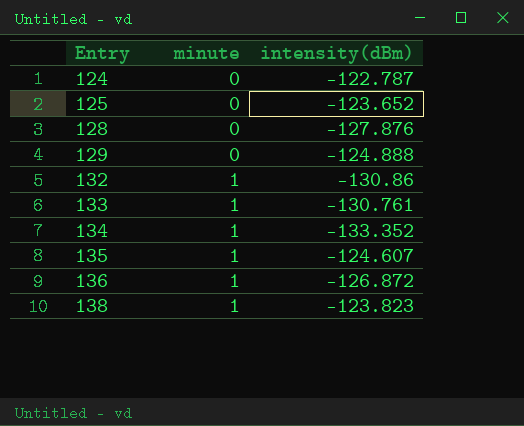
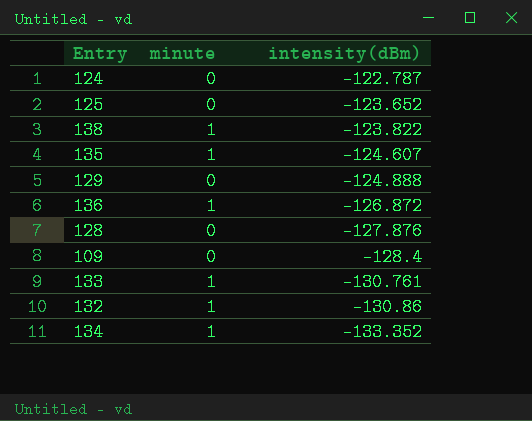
row order: Entry ascending -> intensity(dBm) descending
138 | intensity(dBm): -123.823 -> -123.822
row 109: none -> 0 | -128.4

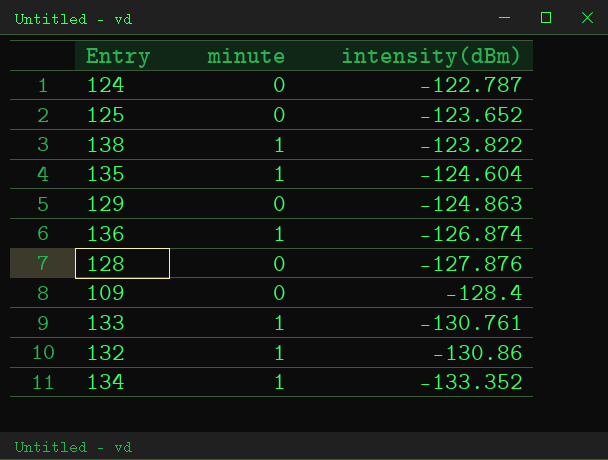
135 | intensity(dBm): -124.607 -> -124.604
129 | intensity(dBm): -124.888 -> -124.863
136 | intensity(dBm): -126.872 -> -126.874

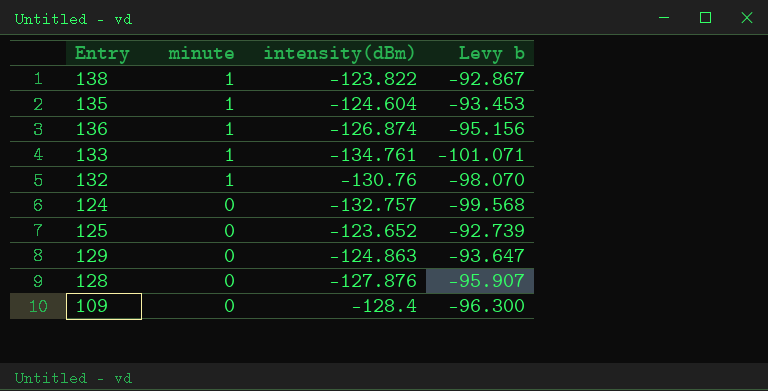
row order: intensity(dBm) descending -> minute descending
column Levy b | formula: none -> [intensity(dBm)] * 0.75
row 134: 1 | -133.352 -> none
133 | intensity(dBm): -130.761 -> -134.761
132 | intensity(dBm): -130.86 -> -130.76
124 | intensity(dBm): -122.787 -> -132.757

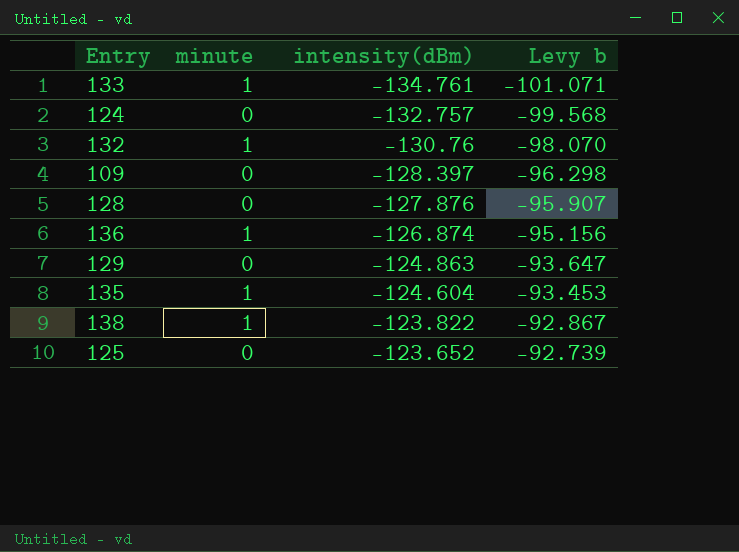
row order: minute descending -> intensity(dBm) ascending
109 | intensity(dBm): -128.4 -> -128.397
109 | Levy b: -96.300 -> -96.298

